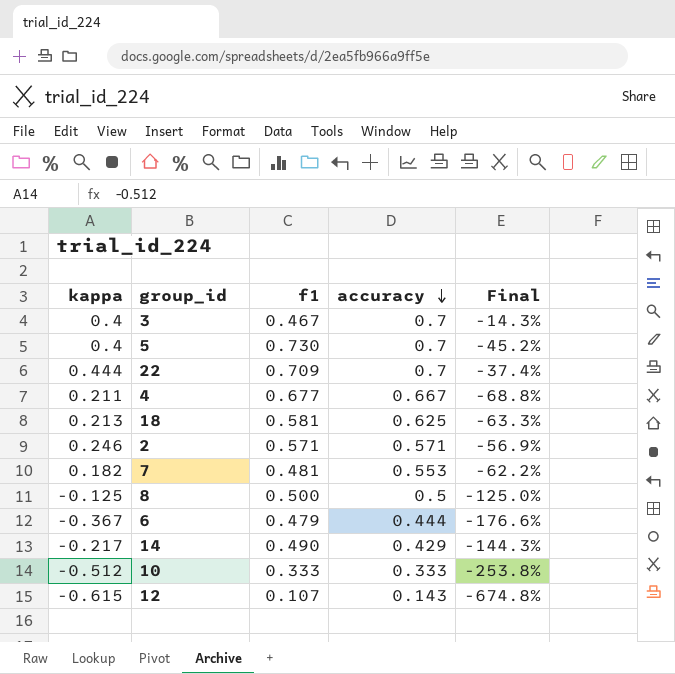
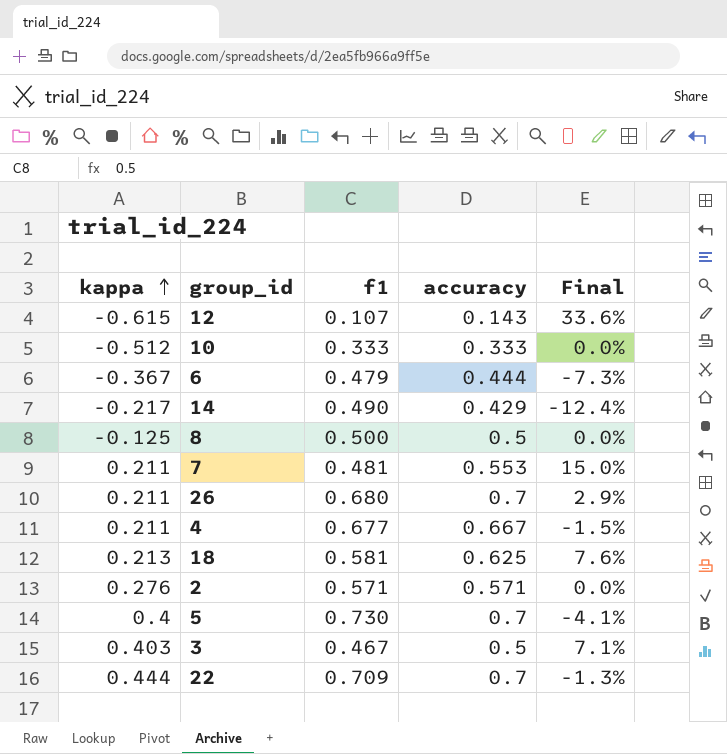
row order: accuracy descending -> kappa ascending
column Final | formula: ([kappa] - [f1]) / [f1] -> ([accuracy] - [f1]) / [f1]
7 | kappa: 0.182 -> 0.211
row 26: none -> 0.211 | 0.680 | 0.7 | 2.9%
2 | kappa: 0.246 -> 0.276
3 | kappa: 0.4 -> 0.403
3 | accuracy: 0.7 -> 0.5

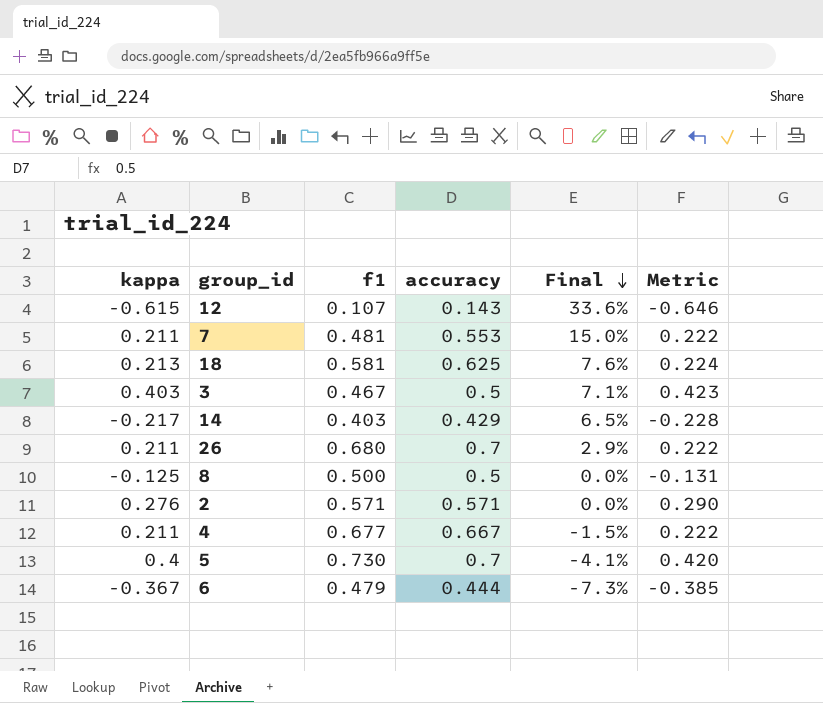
row order: kappa ascending -> Final descending
column Metric | formula: none -> [kappa] * 1.05
row 10: -0.512 | 0.333 | 0.333 | 0.0% -> none
row 22: 0.444 | 0.709 | 0.7 | -1.3% -> none
14 | f1: 0.490 -> 0.403
14 | Final: -12.4% -> 6.5%

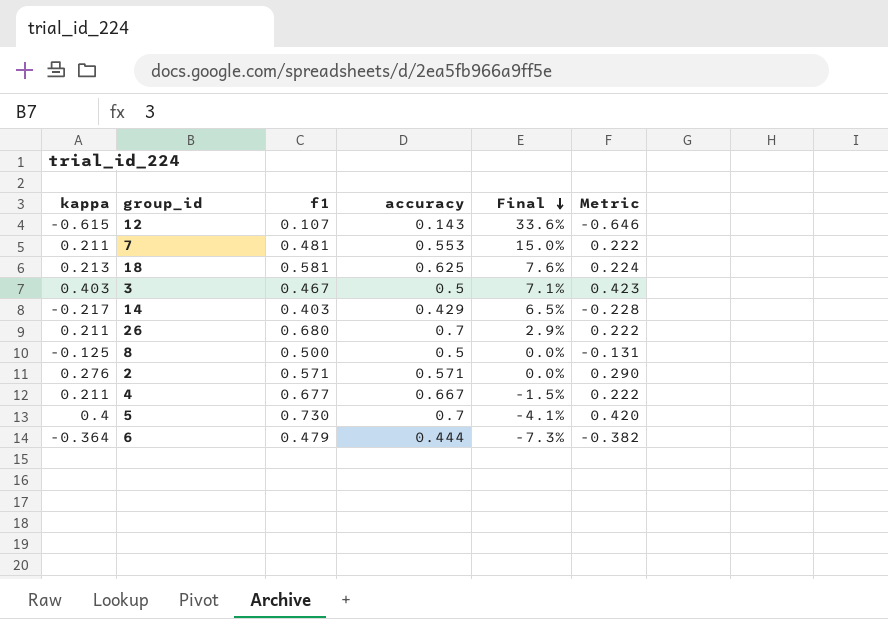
6 | kappa: -0.367 -> -0.364
6 | Metric: -0.385 -> -0.382

